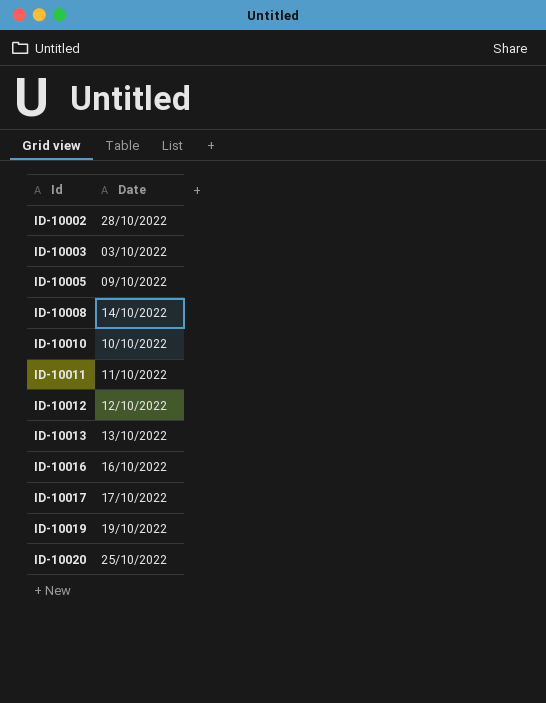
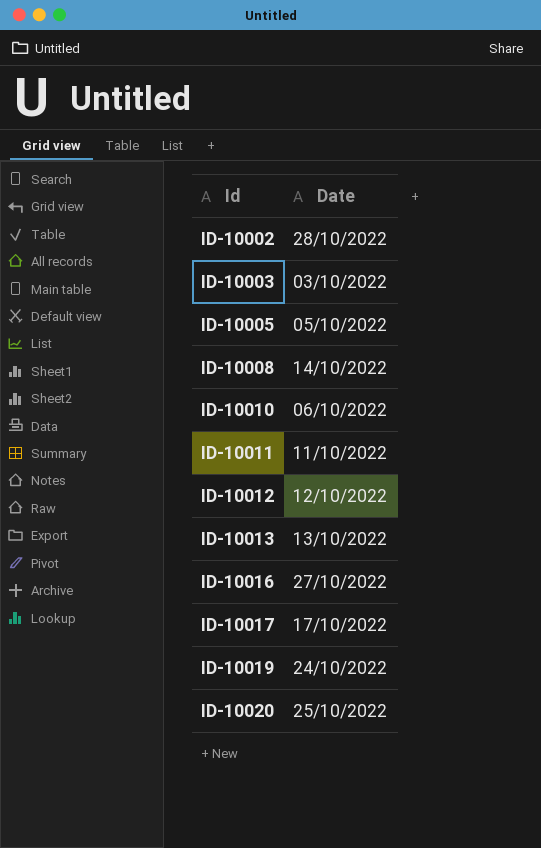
ID-10005 | Date: 09/10/2022 -> 05/10/2022
ID-10010 | Date: 10/10/2022 -> 06/10/2022
ID-10016 | Date: 16/10/2022 -> 27/10/2022
ID-10019 | Date: 19/10/2022 -> 24/10/2022

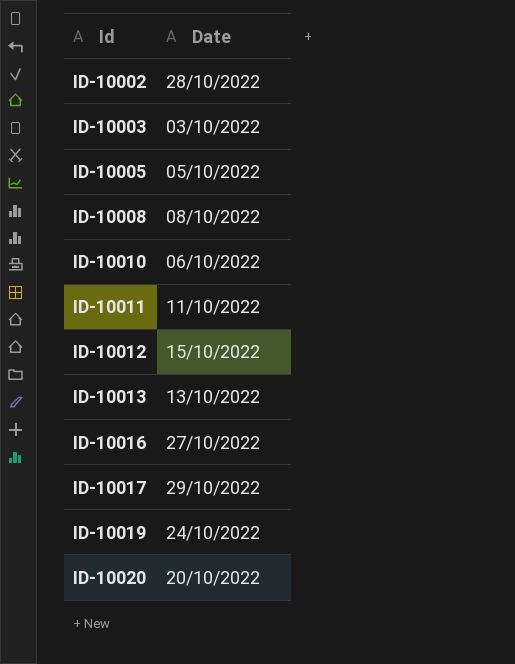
ID-10008 | Date: 14/10/2022 -> 08/10/2022
ID-10012 | Date: 12/10/2022 -> 15/10/2022
ID-10017 | Date: 17/10/2022 -> 29/10/2022
ID-10020 | Date: 25/10/2022 -> 20/10/2022

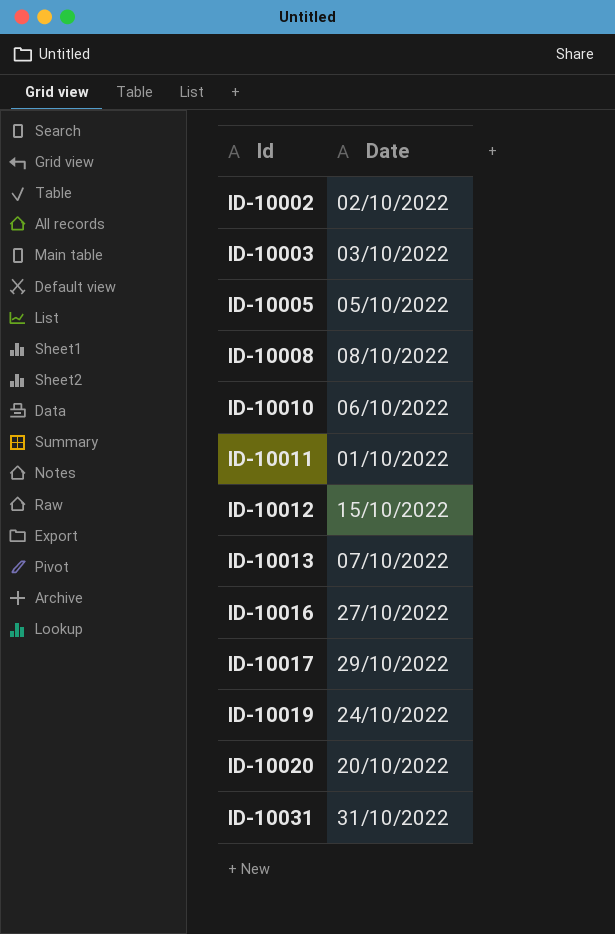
ID-10002 | Date: 28/10/2022 -> 02/10/2022
ID-10011 | Date: 11/10/2022 -> 01/10/2022
ID-10013 | Date: 13/10/2022 -> 07/10/2022
row ID-10031: none -> 31/10/2022

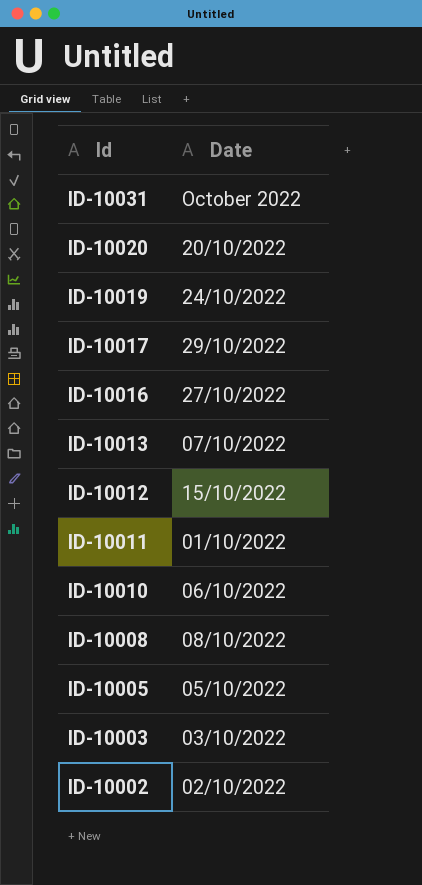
row order: Id ascending -> Id descending
ID-10031 | Date: 31/10/2022 -> October 2022

